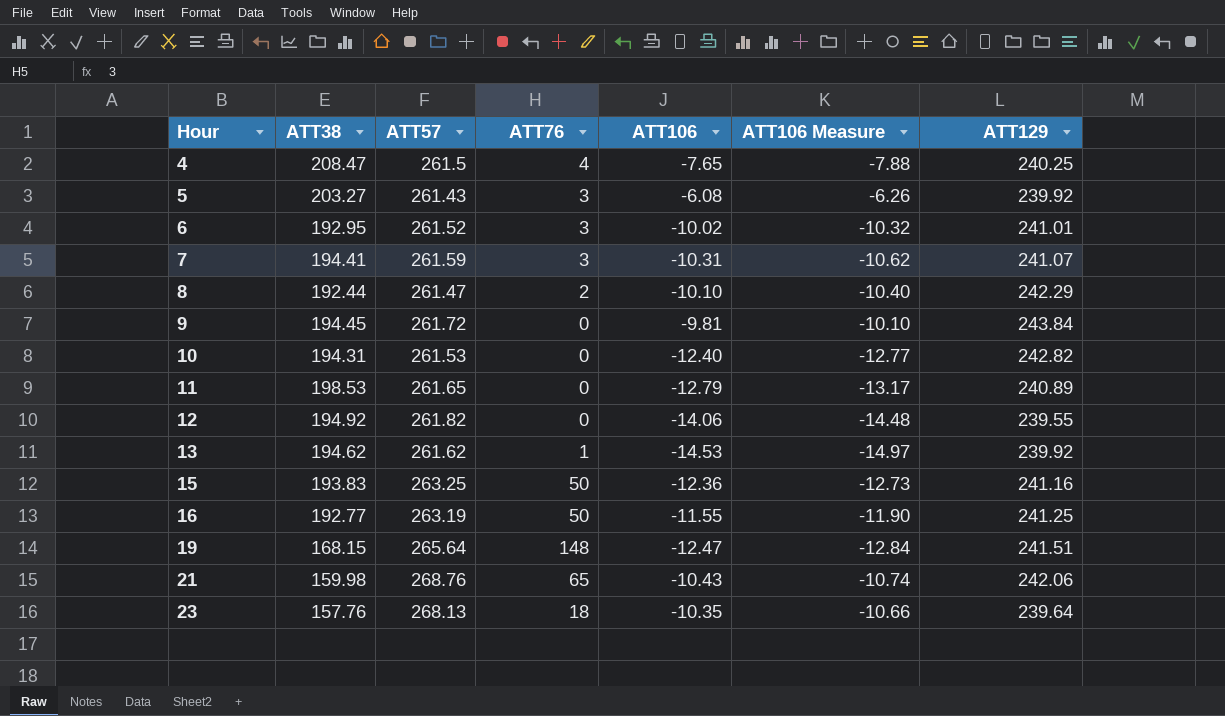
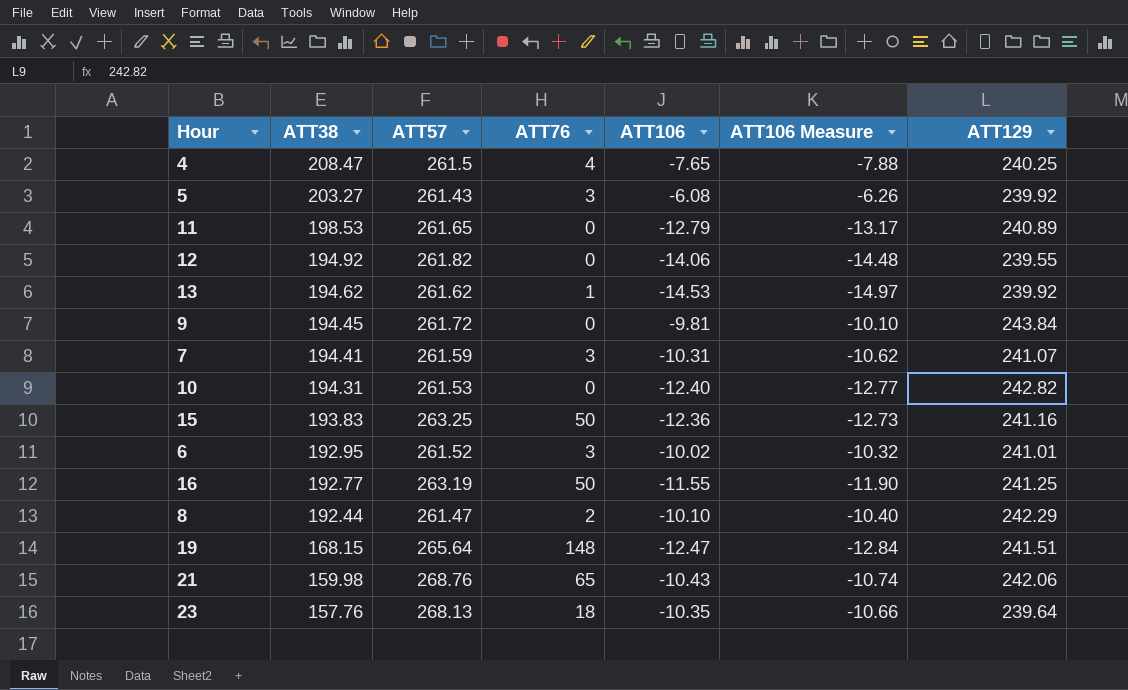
row order: Hour ascending -> ATT38 descending

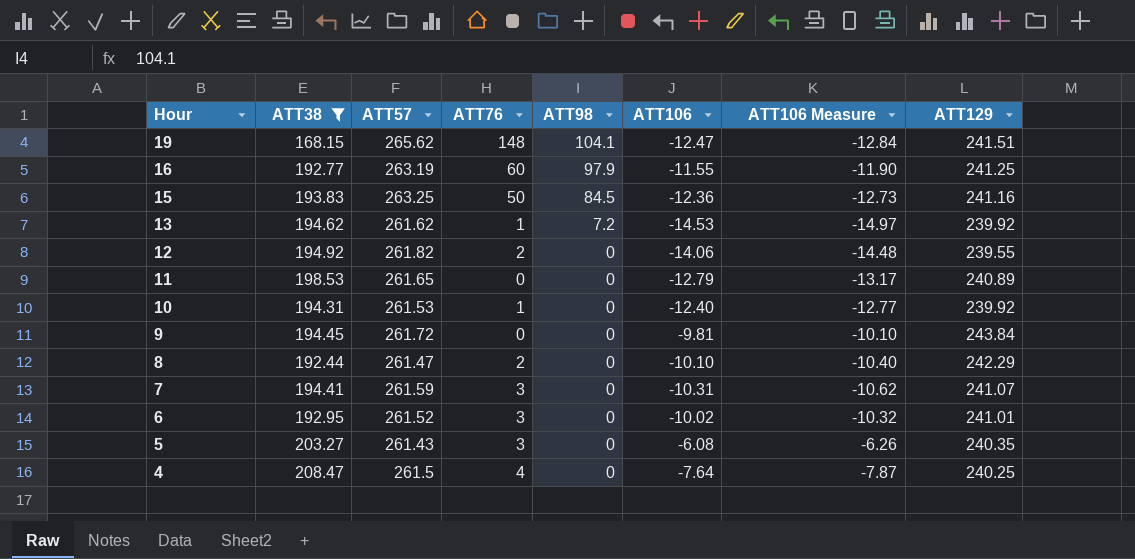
filter: none -> ATT38 >= 168.15
row order: ATT38 descending -> Hour descending
column ATT98 | position: none -> 5
19 | ATT57: 265.64 -> 265.62
16 | ATT76: 50 -> 60
12 | ATT76: 0 -> 2
10 | ATT76: 0 -> 1
10 | ATT129: 242.82 -> 239.92
5 | ATT129: 239.92 -> 240.35
4 | ATT106: -7.65 -> -7.64
4 | ATT106 Measure: -7.88 -> -7.87

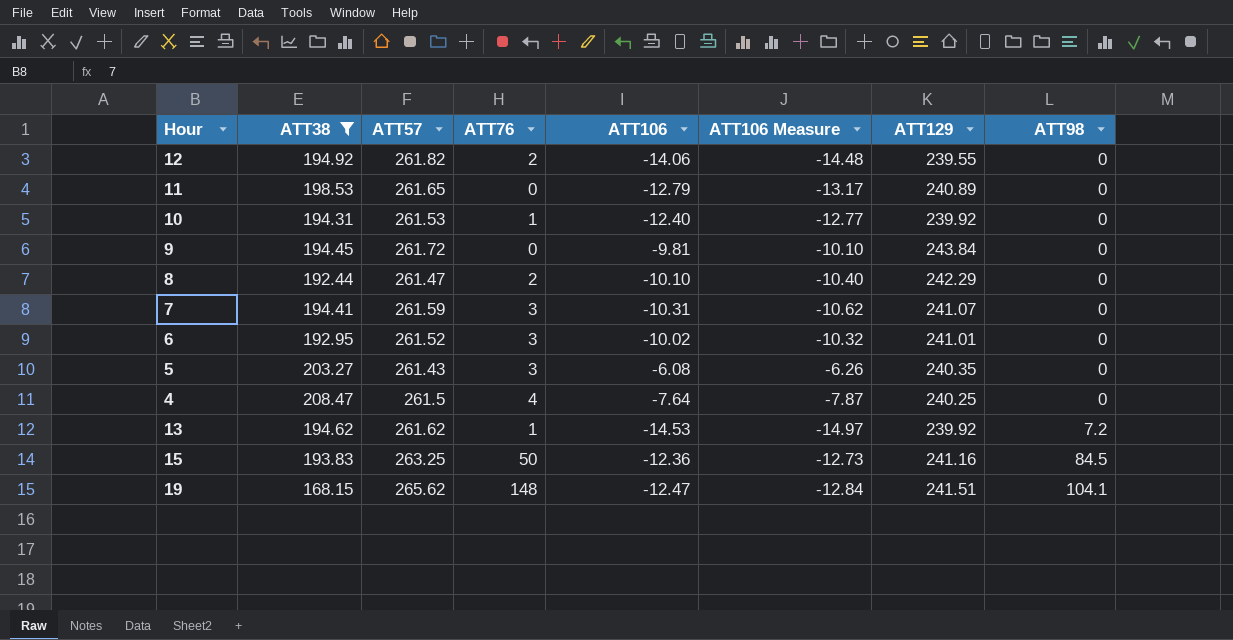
row order: Hour descending -> ATT98 ascending
column ATT98 | position: 5 -> 8
row 16: 192.77 | 263.19 | 60 | 97.9 | -11.55 | -11.90 | 241.25 -> none

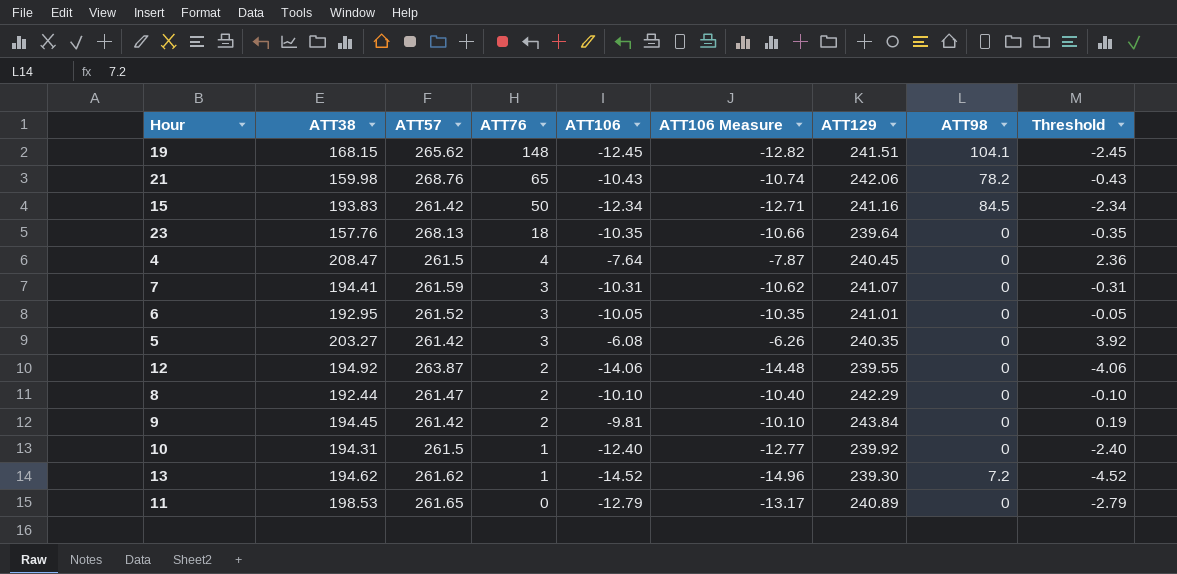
filter: ATT38 >= 168.15 -> none
row order: ATT98 ascending -> ATT76 descending
column Threshold | formula: none -> [ATT106] + 10
19 | ATT106: -12.47 -> -12.45
19 | ATT106 Measure: -12.84 -> -12.82
15 | ATT57: 263.25 -> 261.42
15 | ATT106: -12.36 -> -12.34
15 | ATT106 Measure: -12.73 -> -12.71
4 | ATT129: 240.25 -> 240.45
6 | ATT106: -10.02 -> -10.05
6 | ATT106 Measure: -10.32 -> -10.35
5 | ATT57: 261.43 -> 261.42
12 | ATT57: 261.82 -> 263.87
9 | ATT57: 261.72 -> 261.42
9 | ATT76: 0 -> 2
10 | ATT57: 261.53 -> 261.5
13 | ATT106: -14.53 -> -14.52
13 | ATT106 Measure: -14.97 -> -14.96
13 | ATT129: 239.92 -> 239.30

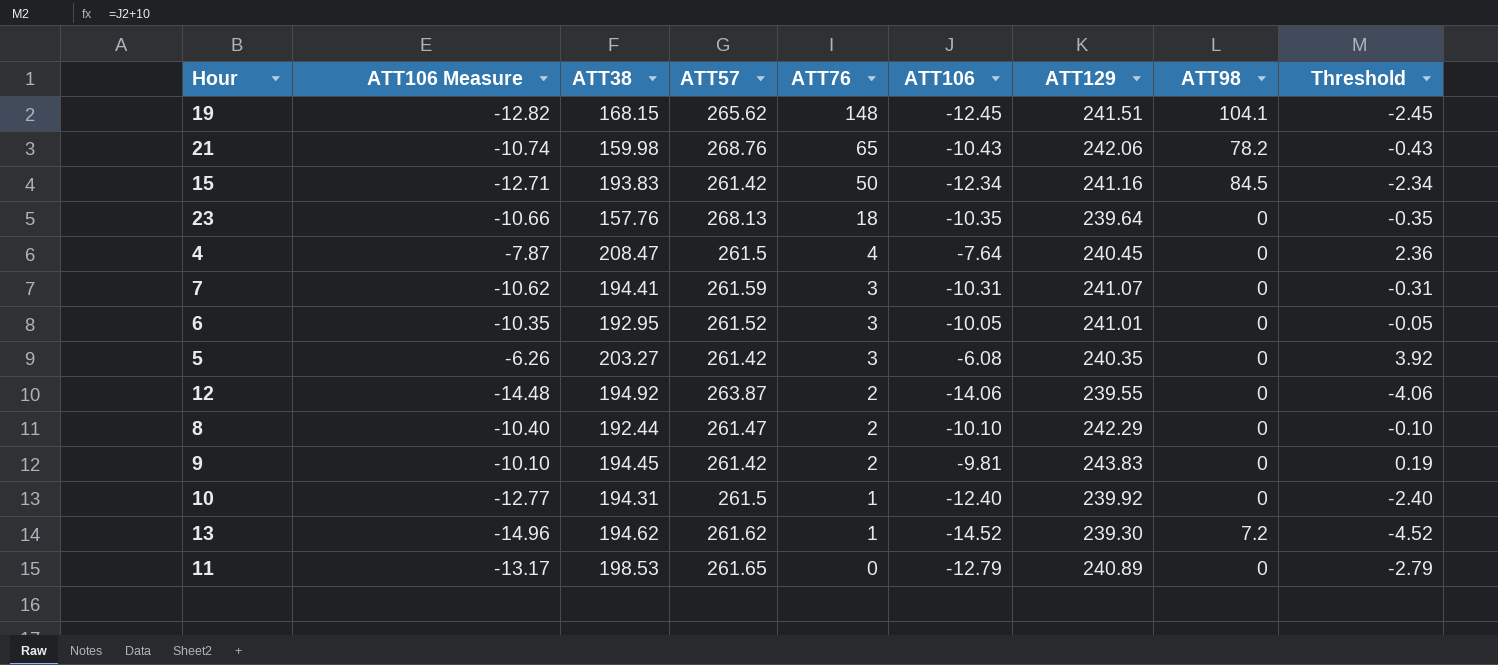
column ATT106 Measure | position: 6 -> 2
9 | ATT129: 243.84 -> 243.83

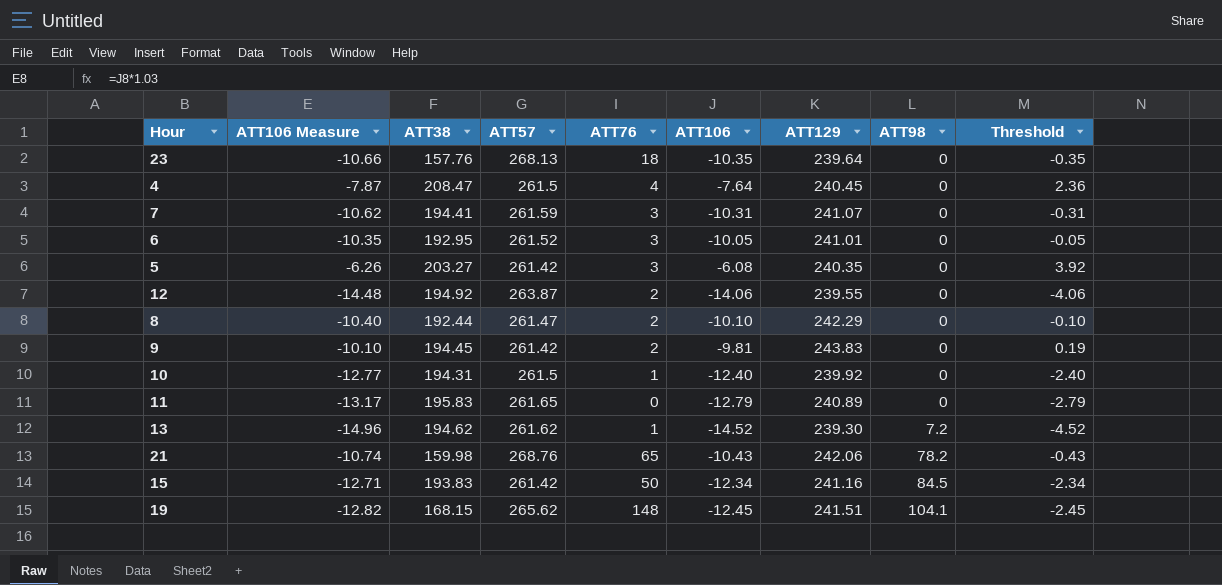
row order: ATT76 descending -> ATT98 ascending
11 | ATT38: 198.53 -> 195.83

